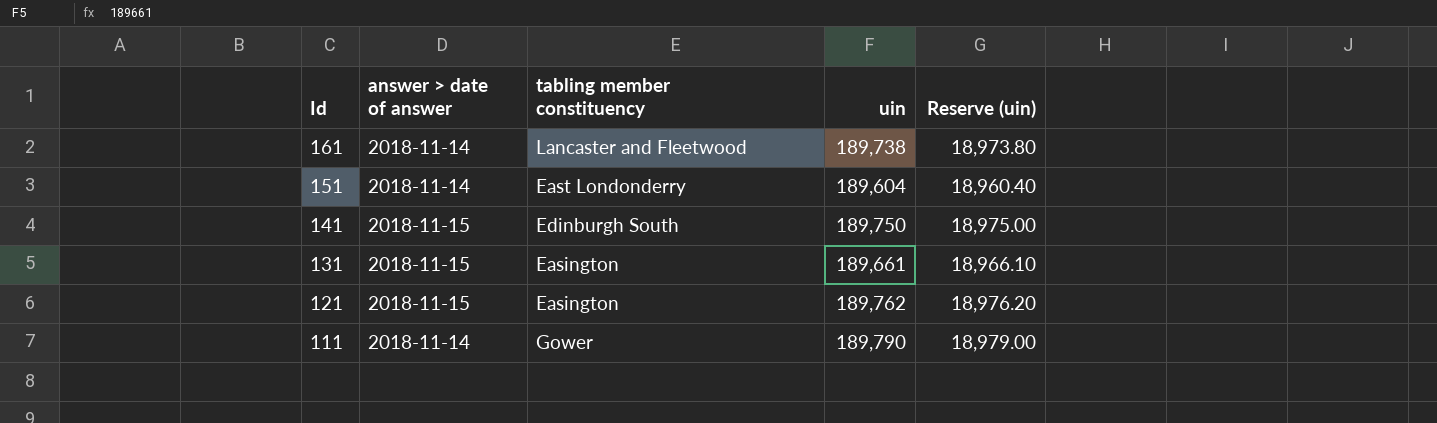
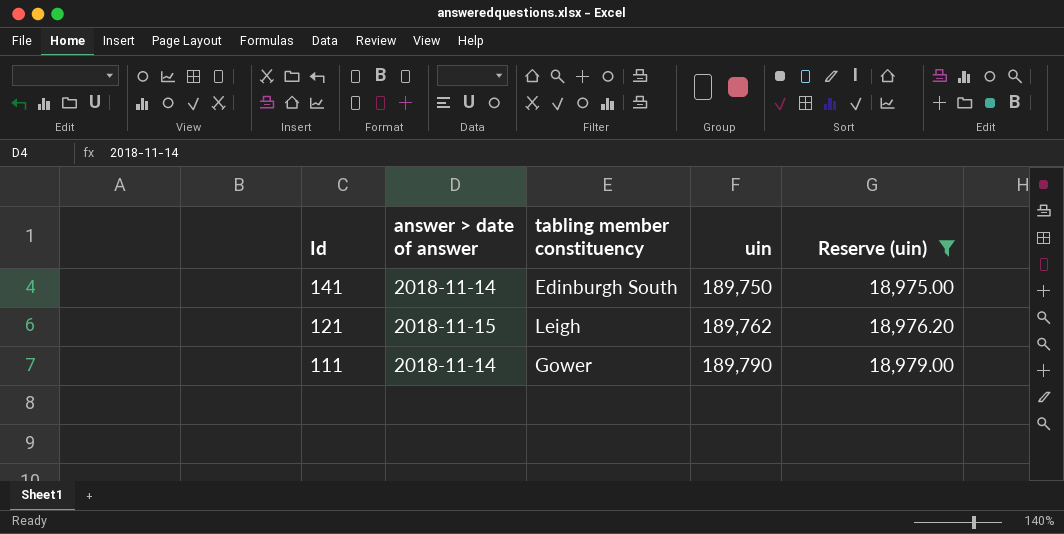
filter: none -> Reserve (uin) >= 18,975.00
141 | answer > date of answer: 2018-11-15 -> 2018-11-14
121 | tabling member constituency: Easington -> Leigh

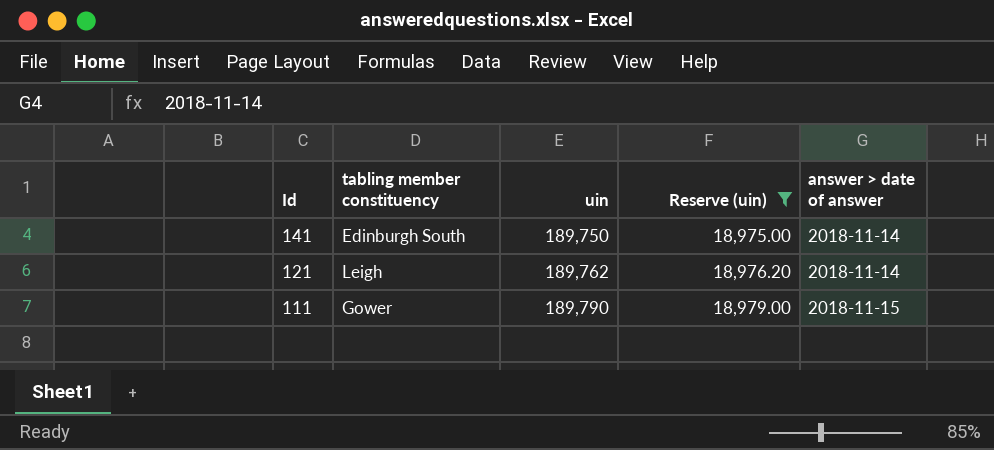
column answer > date of answer | position: 2 -> 5
121 | answer > date of answer: 2018-11-15 -> 2018-11-14
111 | answer > date of answer: 2018-11-14 -> 2018-11-15

